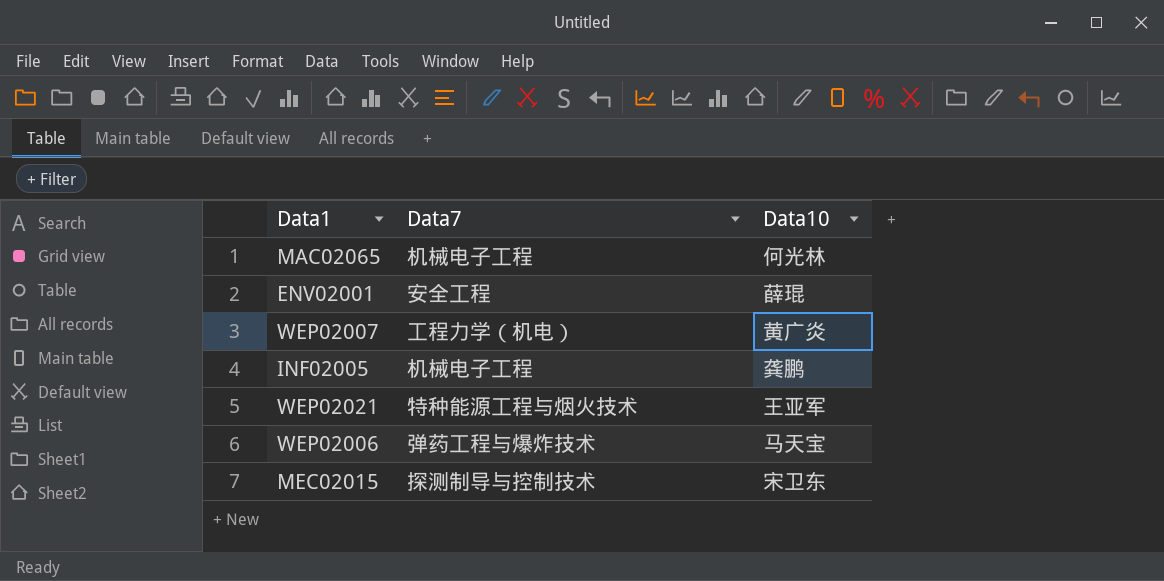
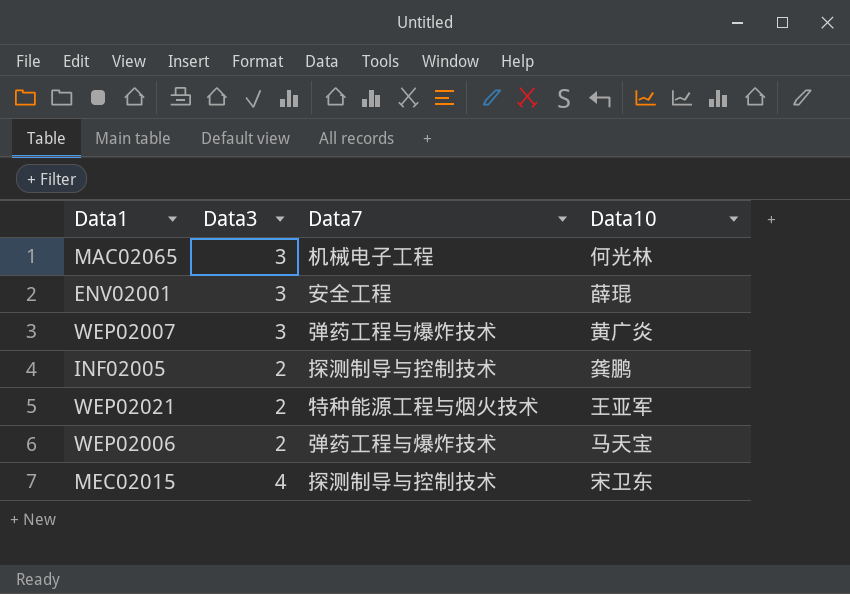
column Data3 | position: none -> 2
WEP02007 | Data7: 工程力学（机电） -> 弹药工程与爆炸技术
INF02005 | Data7: 机械电子工程 -> 探测制导与控制技术

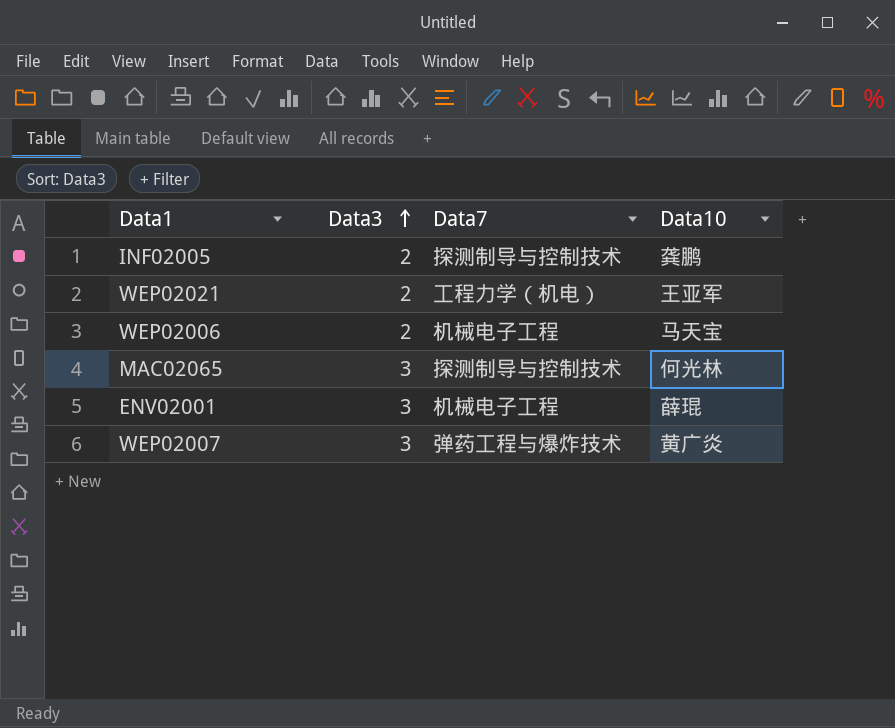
row order: none -> Data3 ascending
row MEC02015: 4 | 探测制导与控制技术 | 宋卫东 -> none
WEP02021 | Data7: 特种能源工程与烟火技术 -> 工程力学（机电）
WEP02006 | Data7: 弹药工程与爆炸技术 -> 机械电子工程
MAC02065 | Data7: 机械电子工程 -> 探测制导与控制技术
ENV02001 | Data7: 安全工程 -> 机械电子工程

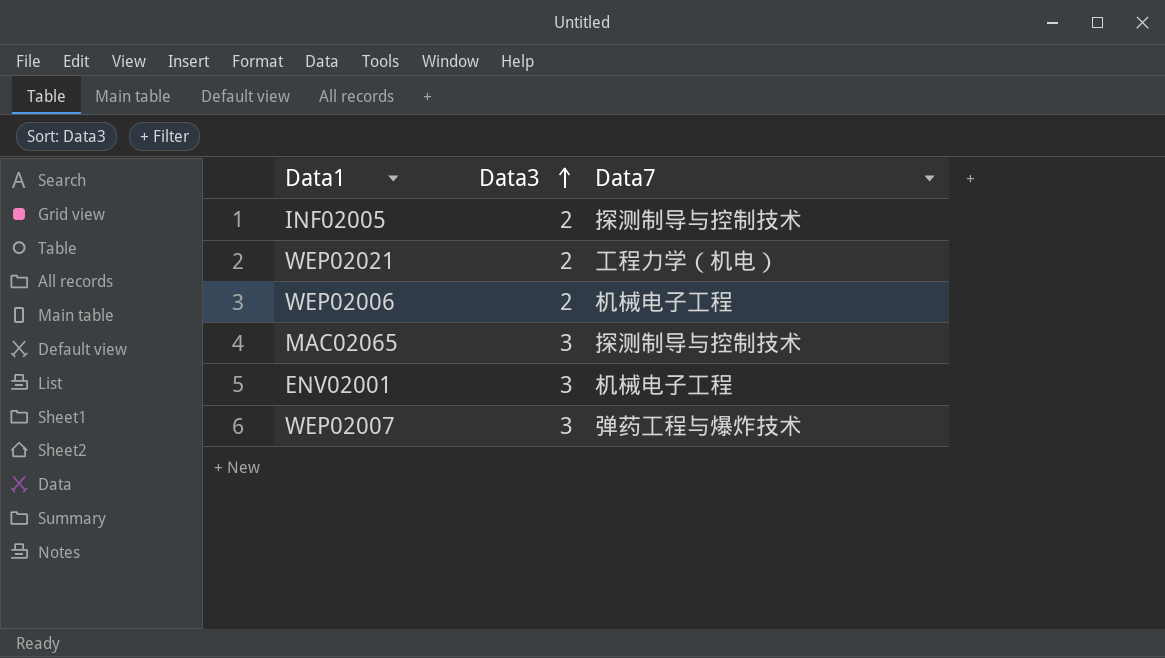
column Data10 | position: 4 -> none

